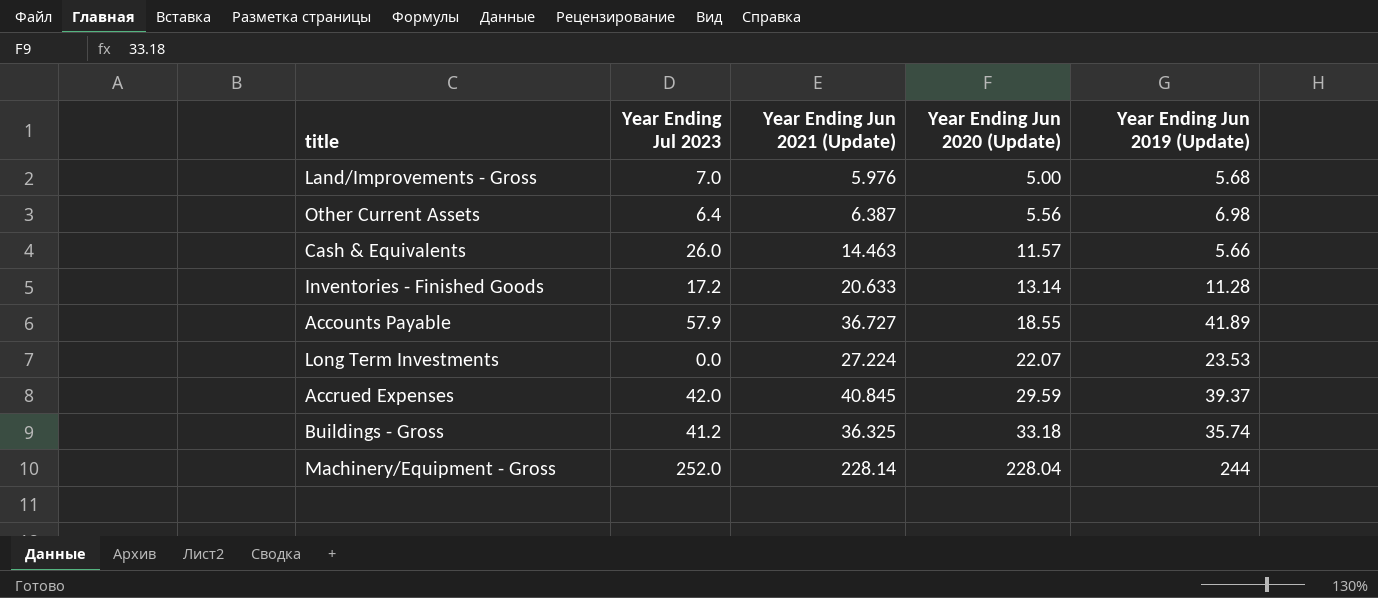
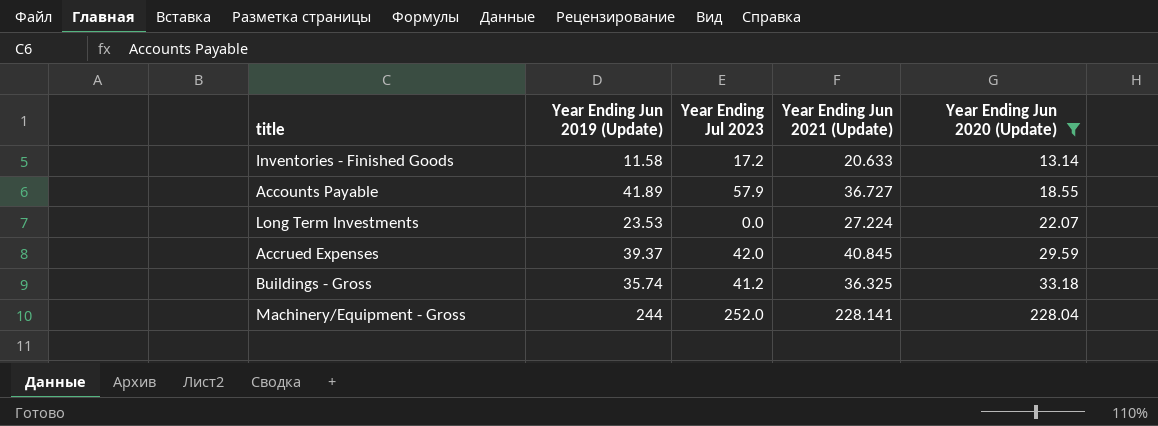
filter: none -> Year Ending Jun 2020 (Update) >= 13.14
column Year Ending Jun 2019 (Update) | position: 5 -> 2
Inventories - Finished Goods | Year Ending Jun 2019 (Update): 11.28 -> 11.58
Machinery/Equipment - Gross | Year Ending Jun 2021 (Update): 228.14 -> 228.141

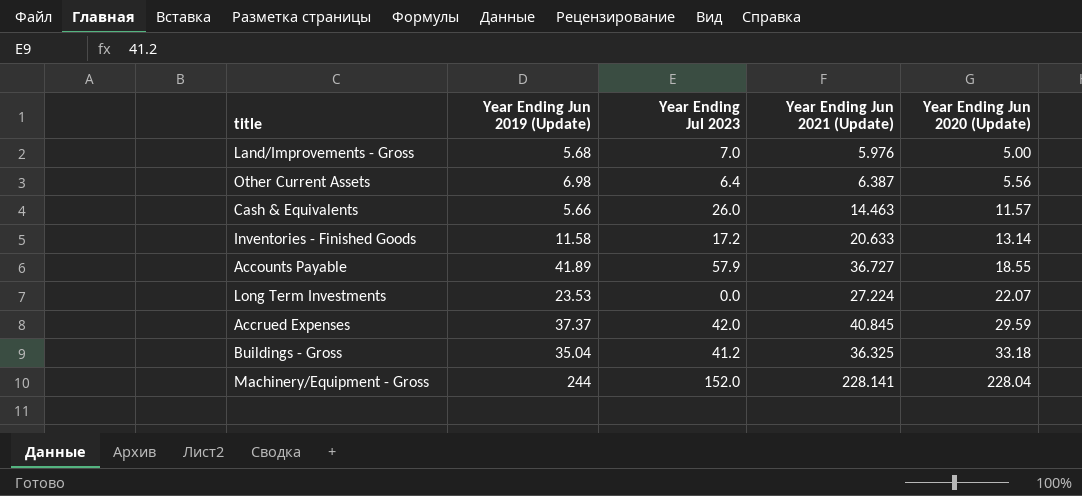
filter: Year Ending Jun 2020 (Update) >= 13.14 -> none
Accrued Expenses | Year Ending Jun 2019 (Update): 39.37 -> 37.37
Buildings - Gross | Year Ending Jun 2019 (Update): 35.74 -> 35.04
Machinery/Equipment - Gross | Year Ending Jul 2023: 252.0 -> 152.0

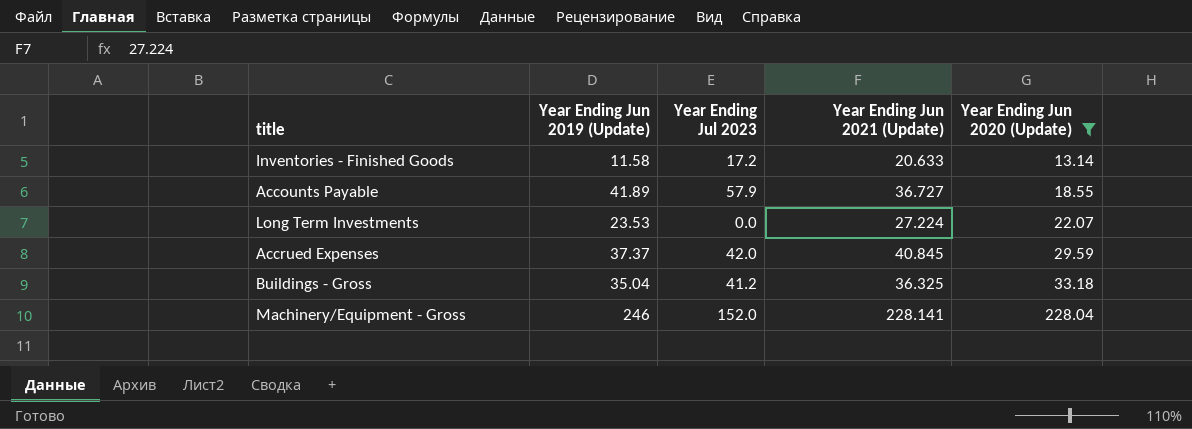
filter: none -> Year Ending Jun 2020 (Update) >= 13.14
Machinery/Equipment - Gross | Year Ending Jun 2019 (Update): 244 -> 246

